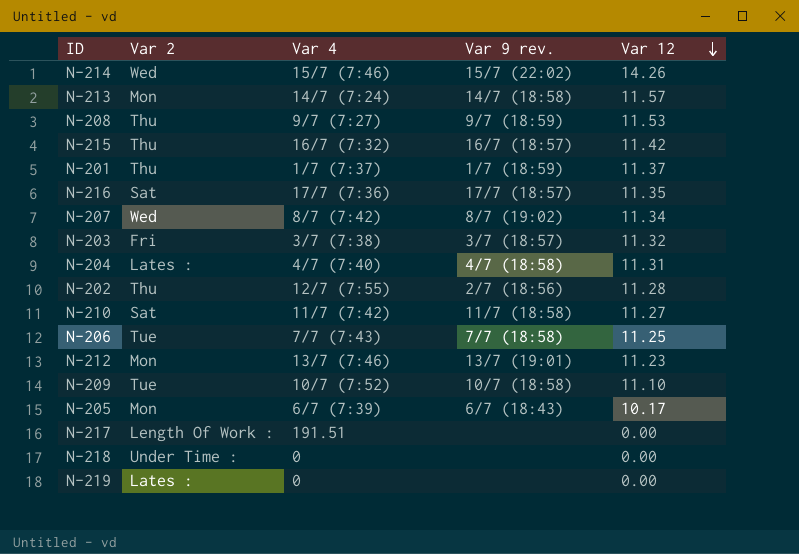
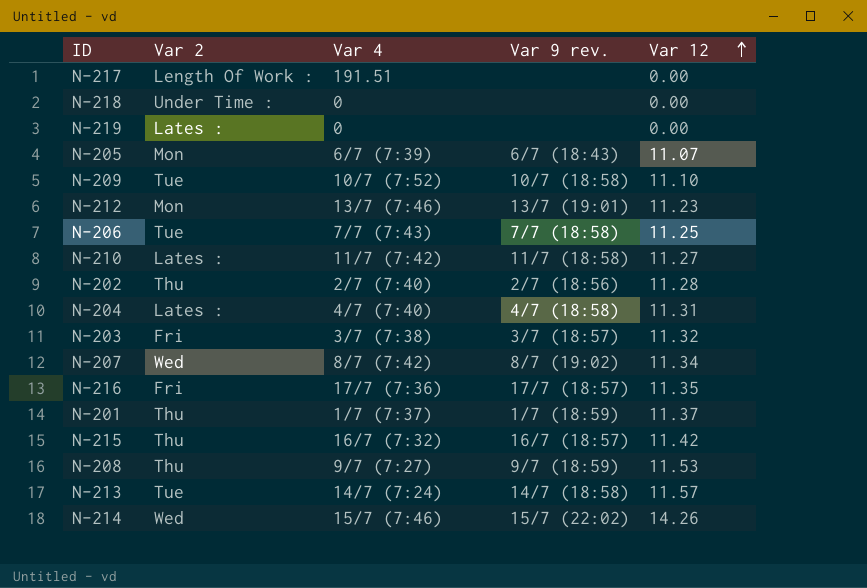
row order: Var 12 descending -> Var 12 ascending
N-205 | Var 12: 10.17 -> 11.07
N-210 | Var 2: Sat -> Lates :
N-202 | Var 4: 12/7 (7:55) -> 2/7 (7:40)
N-216 | Var 2: Sat -> Fri
N-213 | Var 2: Mon -> Tue

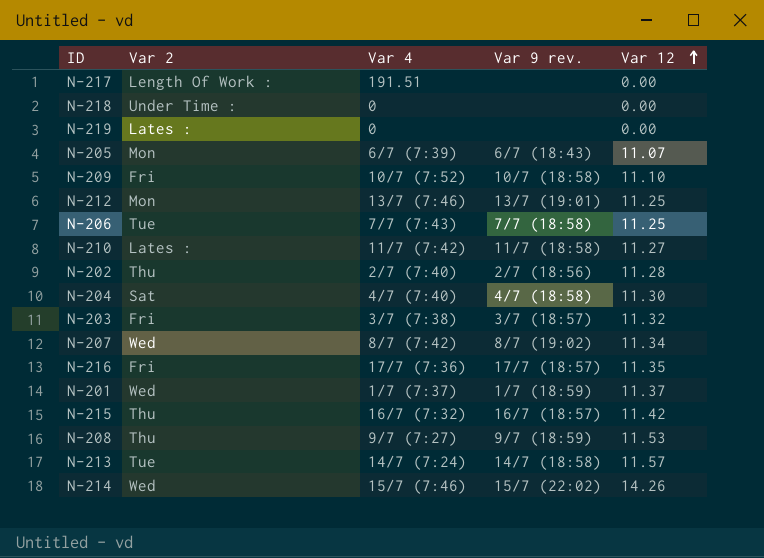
N-209 | Var 2: Tue -> Fri
N-212 | Var 12: 11.23 -> 11.25
N-204 | Var 2: Lates : -> Sat
N-204 | Var 12: 11.31 -> 11.30
N-201 | Var 2: Thu -> Wed

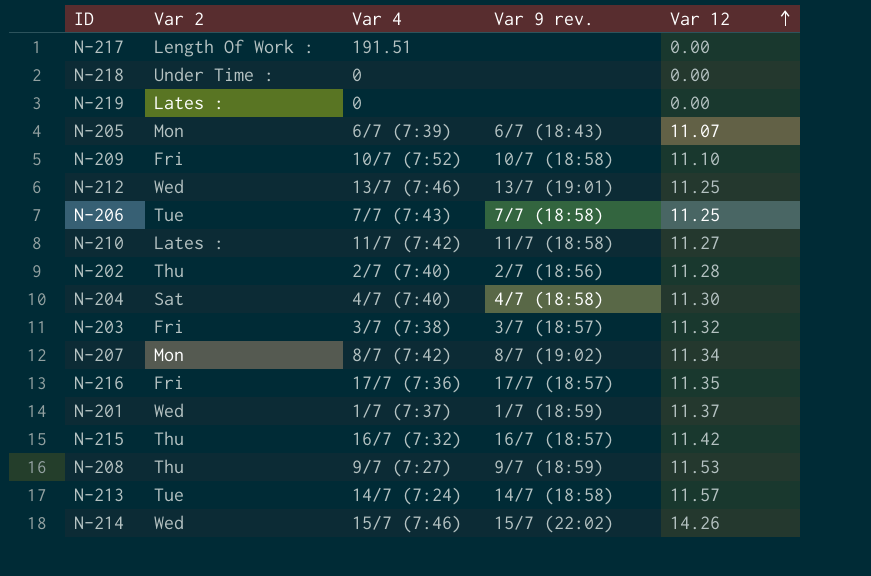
N-212 | Var 2: Mon -> Wed
N-207 | Var 2: Wed -> Mon

